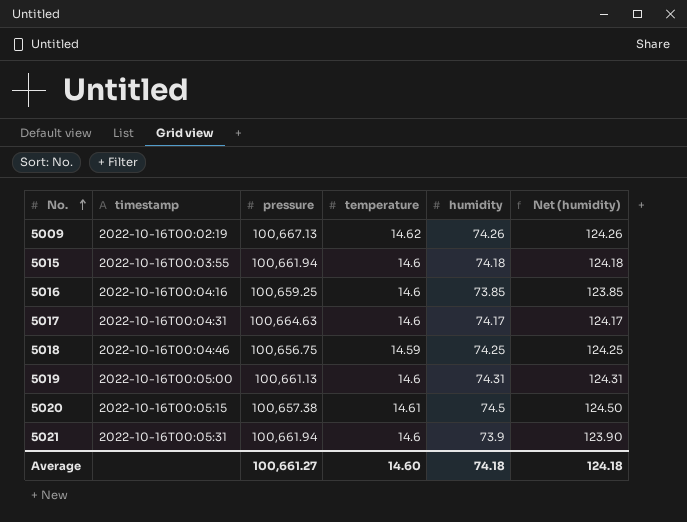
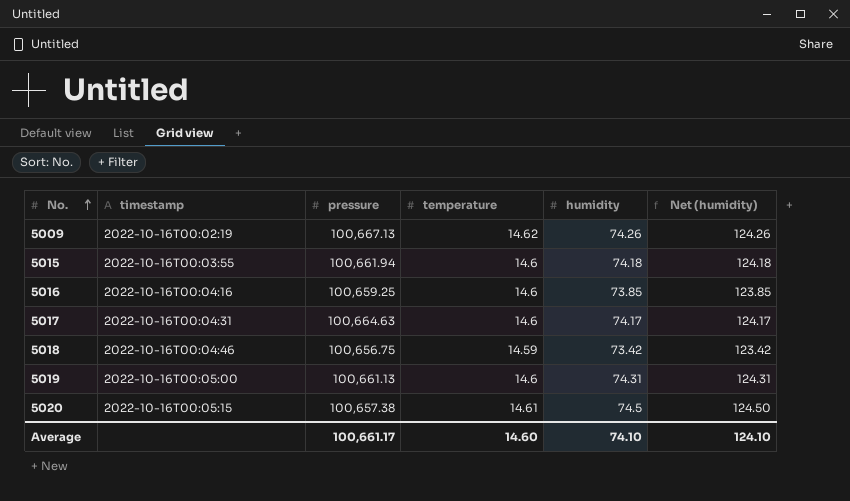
row 5021: 2022-10-16T00:05:31 | 100,661.94 | 14.6 | 73.9 | 123.90 -> none
5018 | humidity: 74.25 -> 73.42
5018 | Net (humidity): 124.25 -> 123.42
Average | pressure: 100,661.27 -> 100,661.17
Average | humidity: 74.18 -> 74.10
Average | Net (humidity): 124.18 -> 124.10

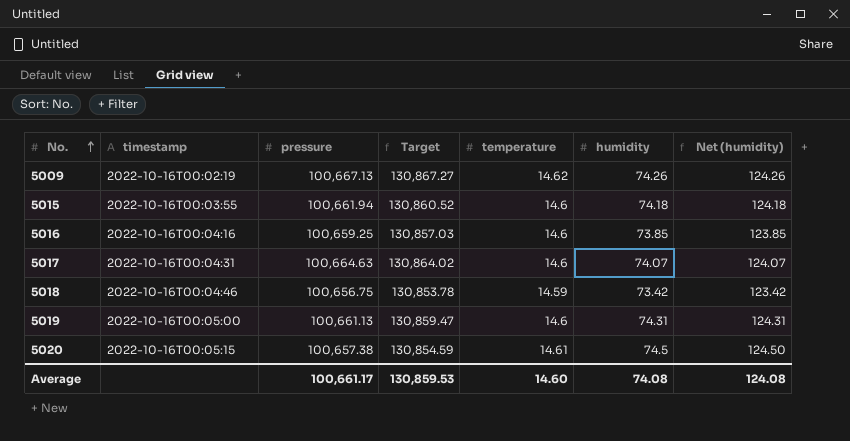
column Target | formula: none -> [pressure] * 1.3
5017 | humidity: 74.17 -> 74.07
5017 | Net (humidity): 124.17 -> 124.07
Average | humidity: 74.10 -> 74.08
Average | Net (humidity): 124.10 -> 124.08

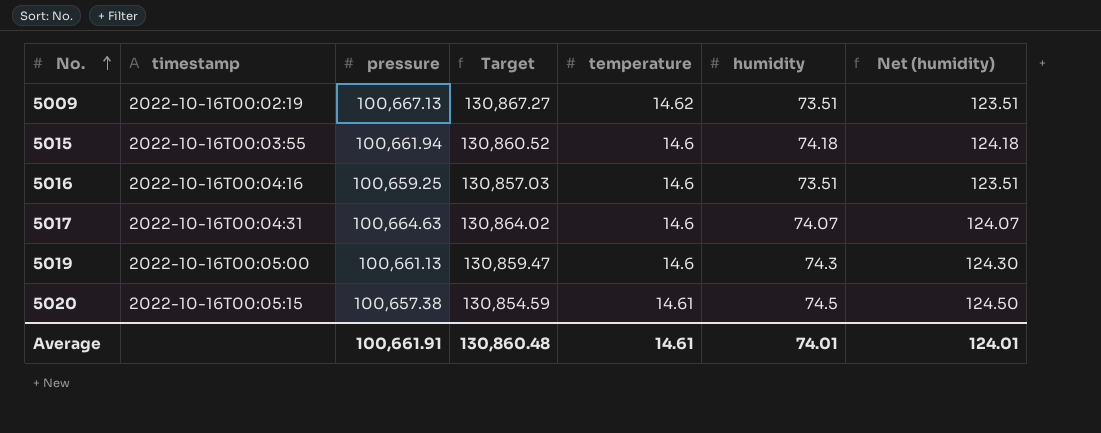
row 5018: 2022-10-16T00:04:46 | 100,656.75 | 130,853.78 | 14.59 | 73.42 | 123.42 -> none
5009 | humidity: 74.26 -> 73.51
5009 | Net (humidity): 124.26 -> 123.51
5016 | humidity: 73.85 -> 73.51
5016 | Net (humidity): 123.85 -> 123.51
5019 | humidity: 74.31 -> 74.3
5019 | Net (humidity): 124.31 -> 124.30
Average | pressure: 100,661.17 -> 100,661.91
Average | Target: 130,859.53 -> 130,860.48
Average | temperature: 14.60 -> 14.61
Average | humidity: 74.08 -> 74.01
Average | Net (humidity): 124.08 -> 124.01

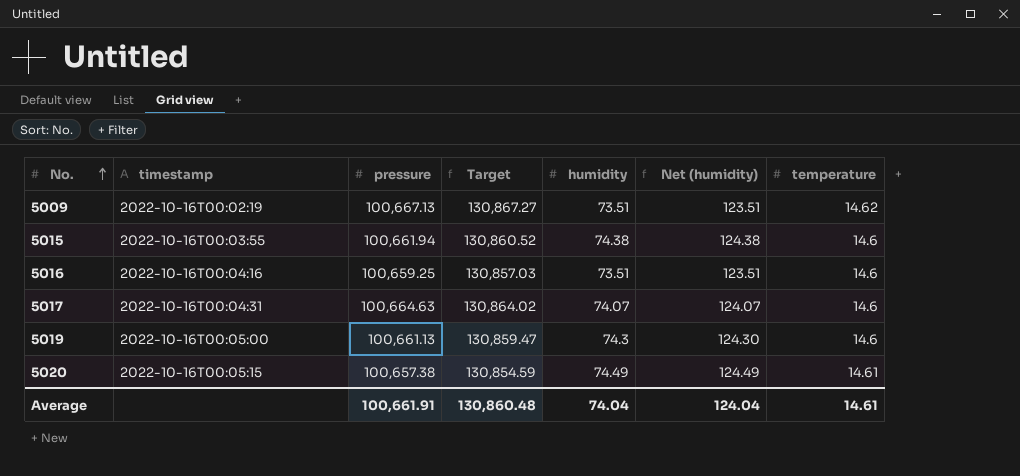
column temperature | position: 5 -> 7
5015 | humidity: 74.18 -> 74.38
5015 | Net (humidity): 124.18 -> 124.38
5020 | humidity: 74.5 -> 74.49
5020 | Net (humidity): 124.50 -> 124.49
Average | humidity: 74.01 -> 74.04
Average | Net (humidity): 124.01 -> 124.04

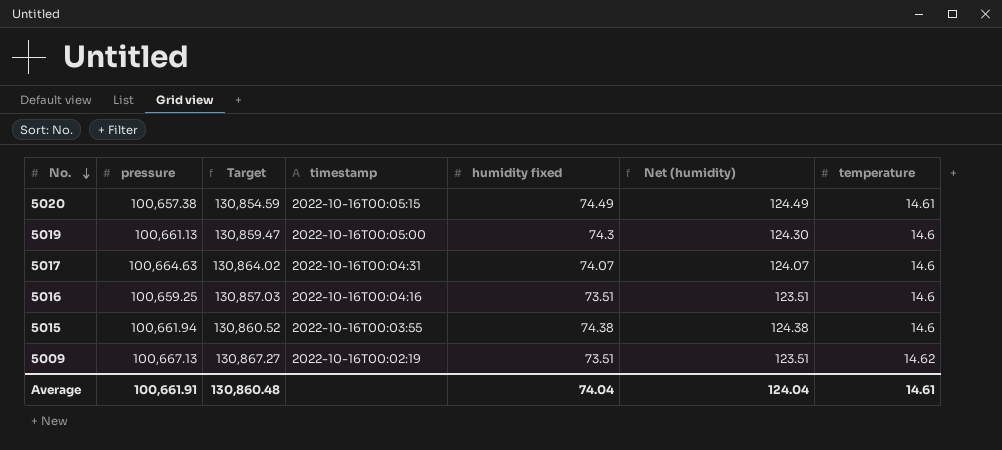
row order: No. ascending -> No. descending
column timestamp | position: 2 -> 4
column name: humidity -> humidity fixed

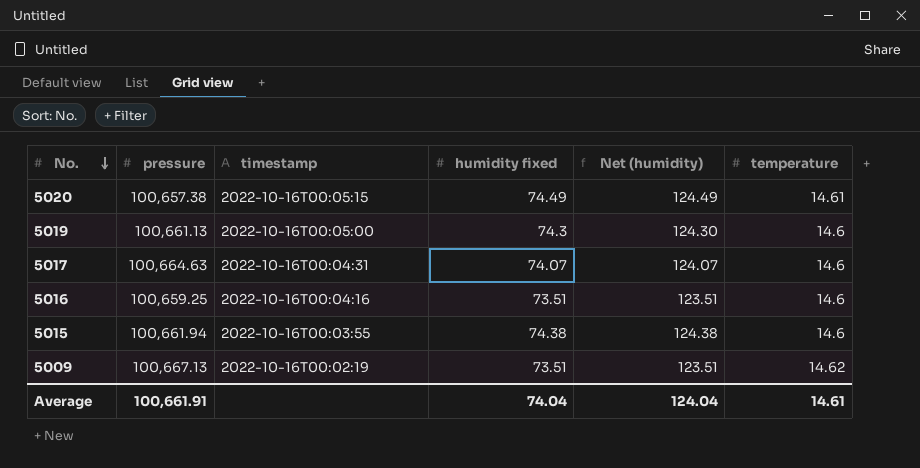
column Target | formula: [pressure] * 1.3 -> none

